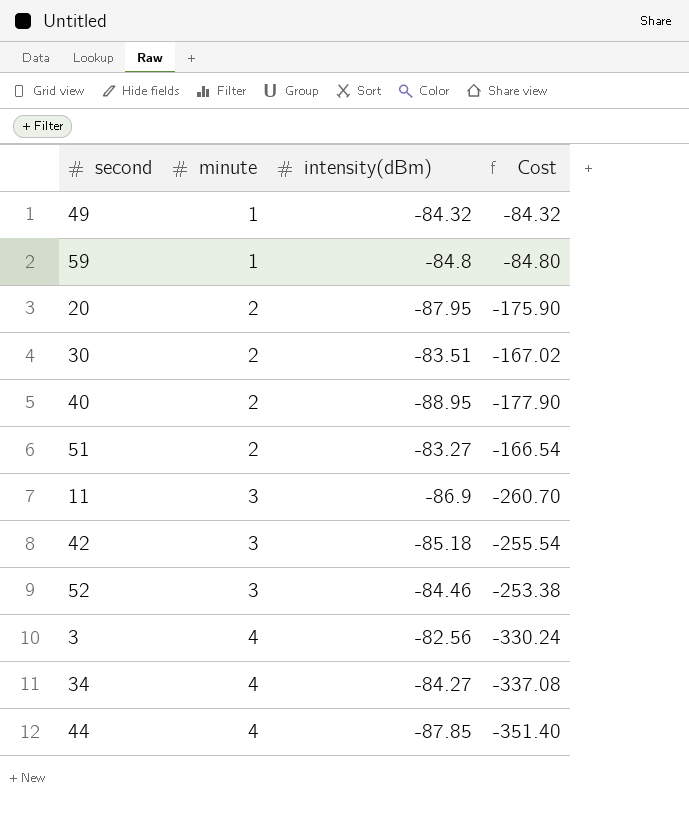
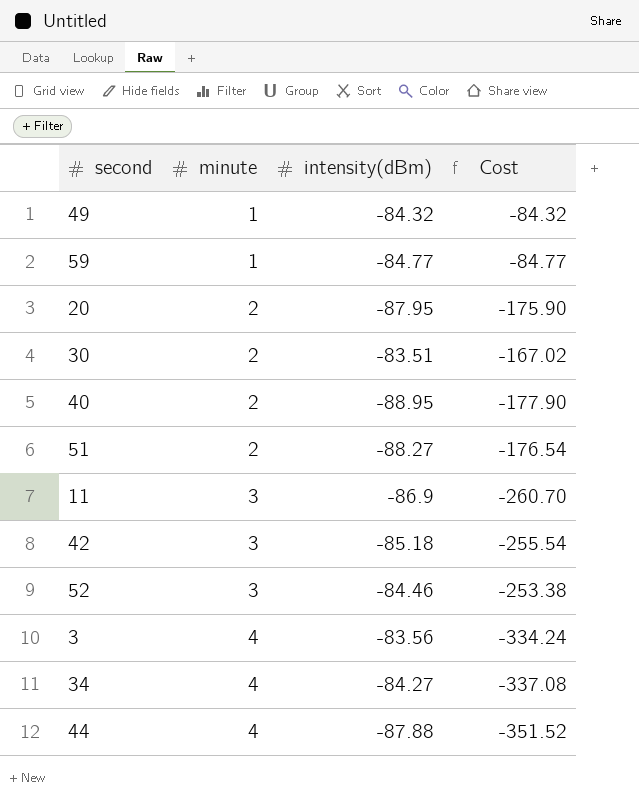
59 | intensity(dBm): -84.8 -> -84.77
59 | Cost: -84.80 -> -84.77
51 | intensity(dBm): -83.27 -> -88.27
51 | Cost: -166.54 -> -176.54
3 | intensity(dBm): -82.56 -> -83.56
3 | Cost: -330.24 -> -334.24
44 | intensity(dBm): -87.85 -> -87.88
44 | Cost: -351.40 -> -351.52

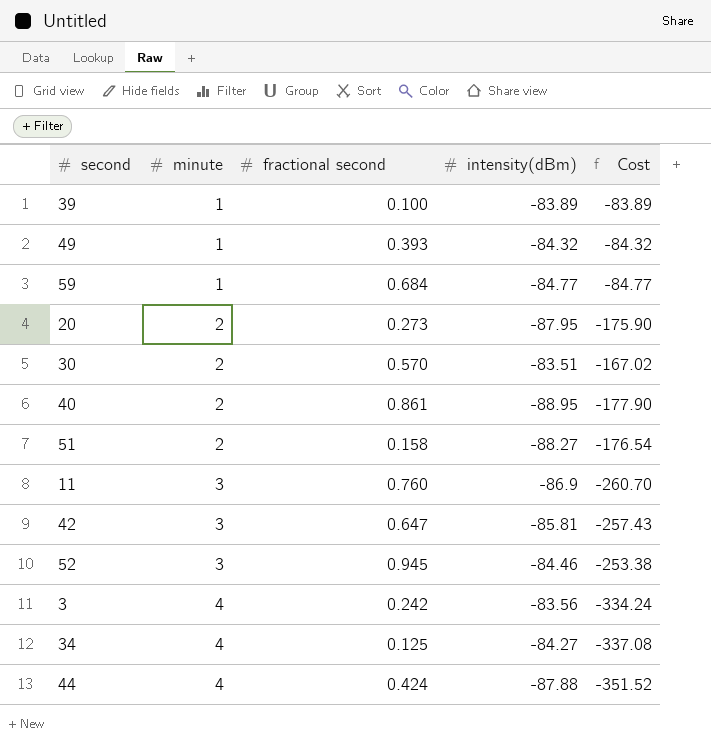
column fractional second | position: none -> 3
row 39: none -> 1 | 0.100 | -83.89 | -83.89
42 | intensity(dBm): -85.18 -> -85.81
42 | Cost: -255.54 -> -257.43

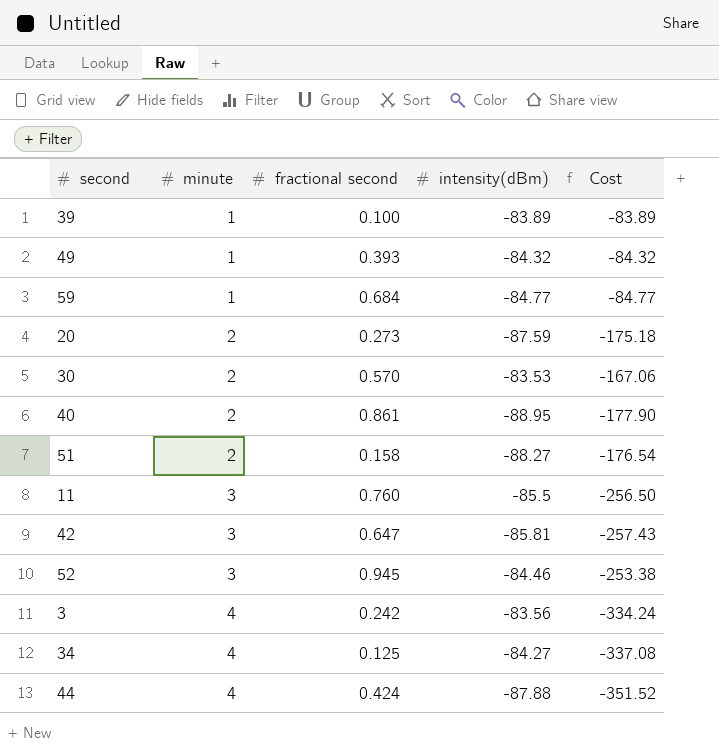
20 | intensity(dBm): -87.95 -> -87.59
20 | Cost: -175.90 -> -175.18
30 | intensity(dBm): -83.51 -> -83.53
30 | Cost: -167.02 -> -167.06
11 | intensity(dBm): -86.9 -> -85.5
11 | Cost: -260.70 -> -256.50

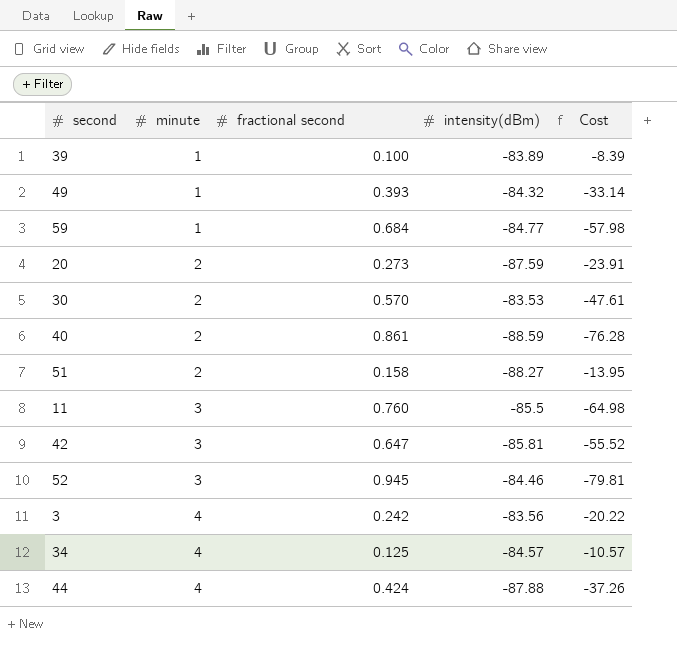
column Cost | formula: [minute] * [intensity(dBm)] -> [fractional second] * [intensity(dBm)]
40 | intensity(dBm): -88.95 -> -88.59
34 | intensity(dBm): -84.27 -> -84.57

